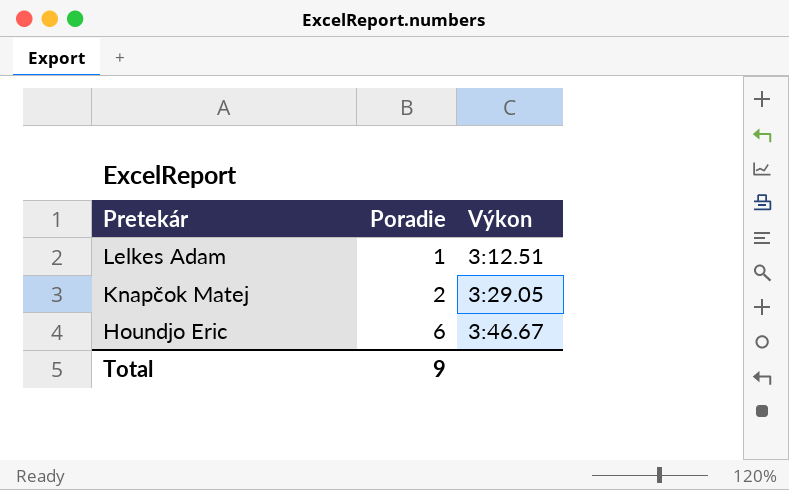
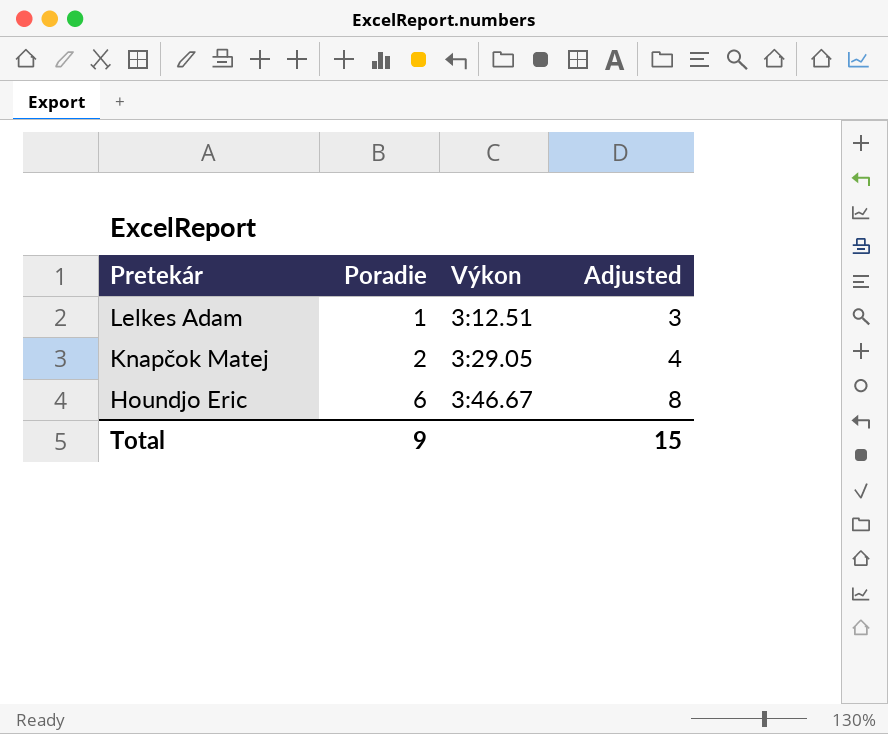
column Adjusted | formula: none -> [Poradie] + 2

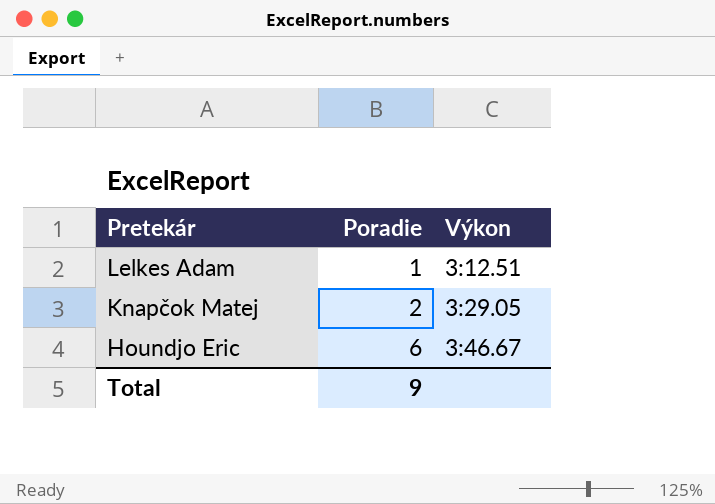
column Adjusted | formula: [Poradie] + 2 -> none

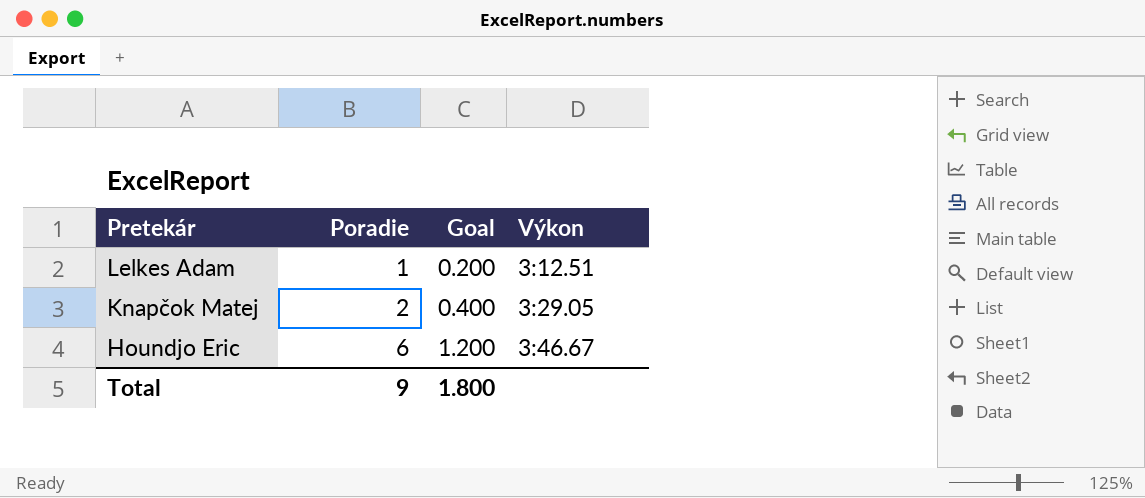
column Goal | formula: none -> [Poradie] * 0.2

